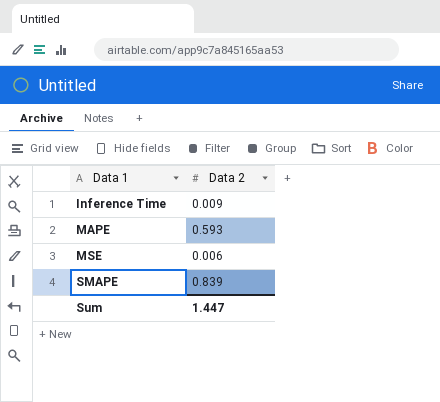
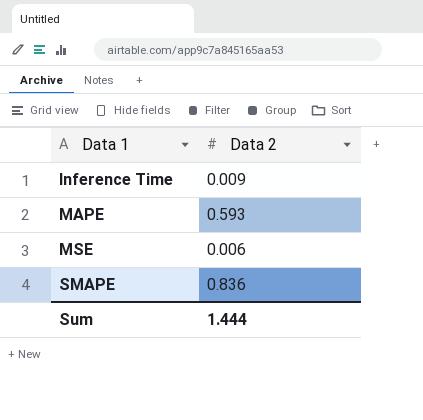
SMAPE | Data 2: 0.839 -> 0.836
Sum | Data 2: 1.447 -> 1.444

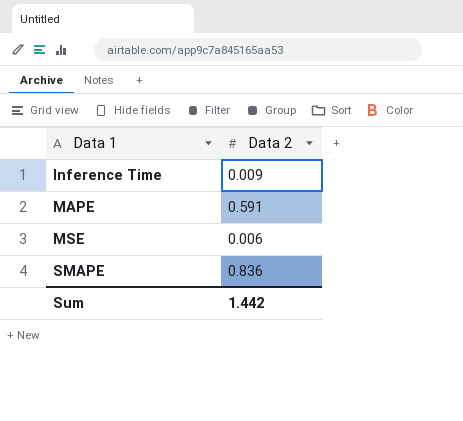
MAPE | Data 2: 0.593 -> 0.591
Sum | Data 2: 1.444 -> 1.442

